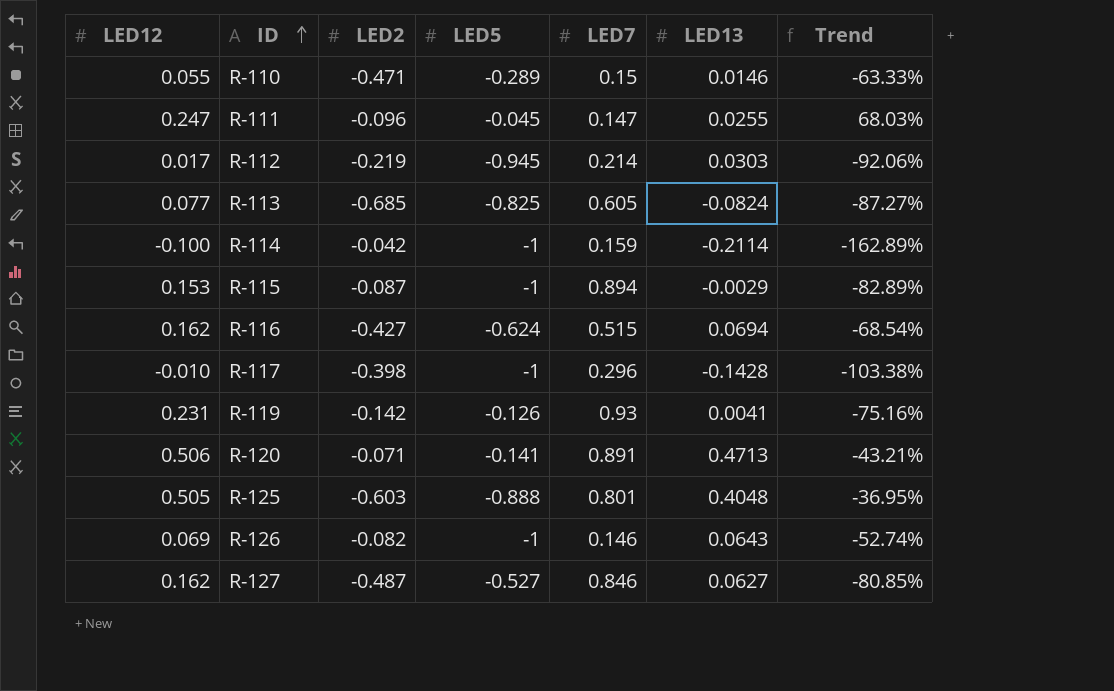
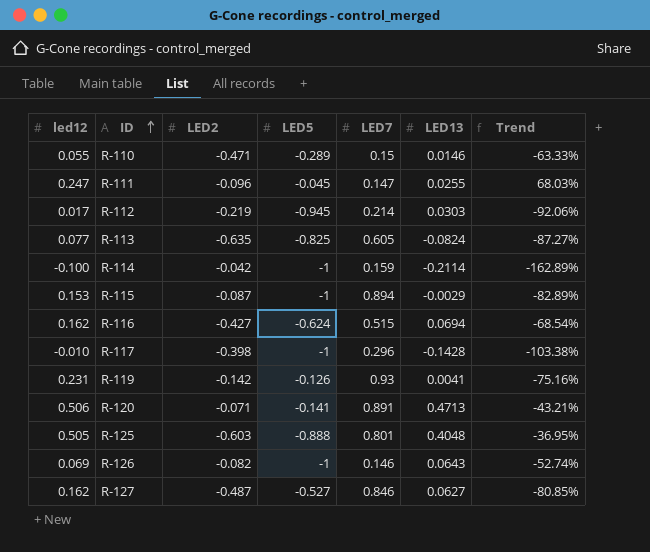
column name: LED12 -> led12
R-113 | LED2: -0.685 -> -0.635

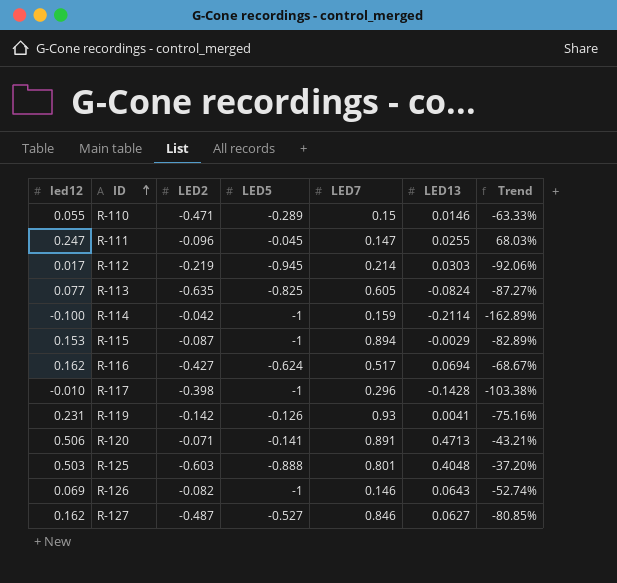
R-116 | LED7: 0.515 -> 0.517
R-116 | Trend: -68.54% -> -68.67%
R-125 | led12: 0.505 -> 0.503
R-125 | Trend: -36.95% -> -37.20%

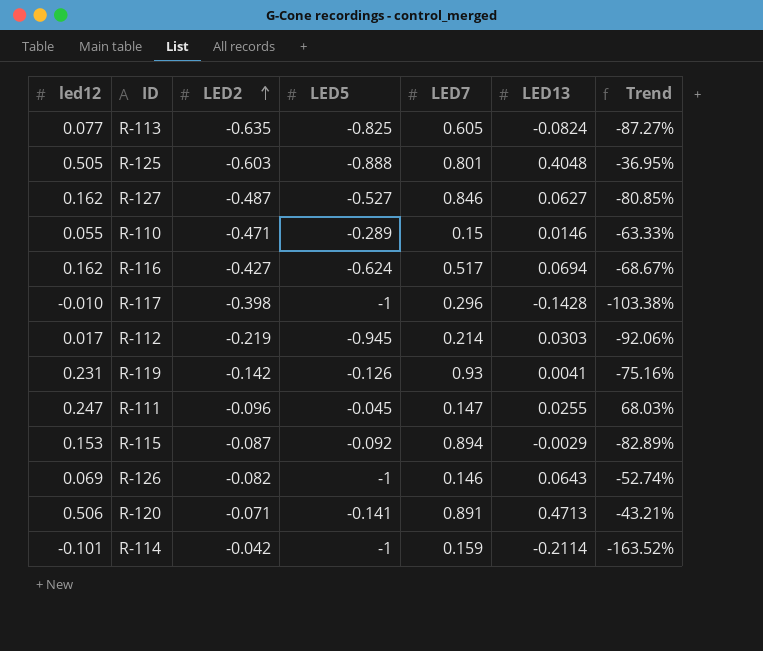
row order: ID ascending -> LED2 ascending
R-125 | led12: 0.503 -> 0.505
R-125 | Trend: -37.20% -> -36.95%
R-115 | LED5: -1 -> -0.092
R-114 | led12: -0.100 -> -0.101
R-114 | Trend: -162.89% -> -163.52%

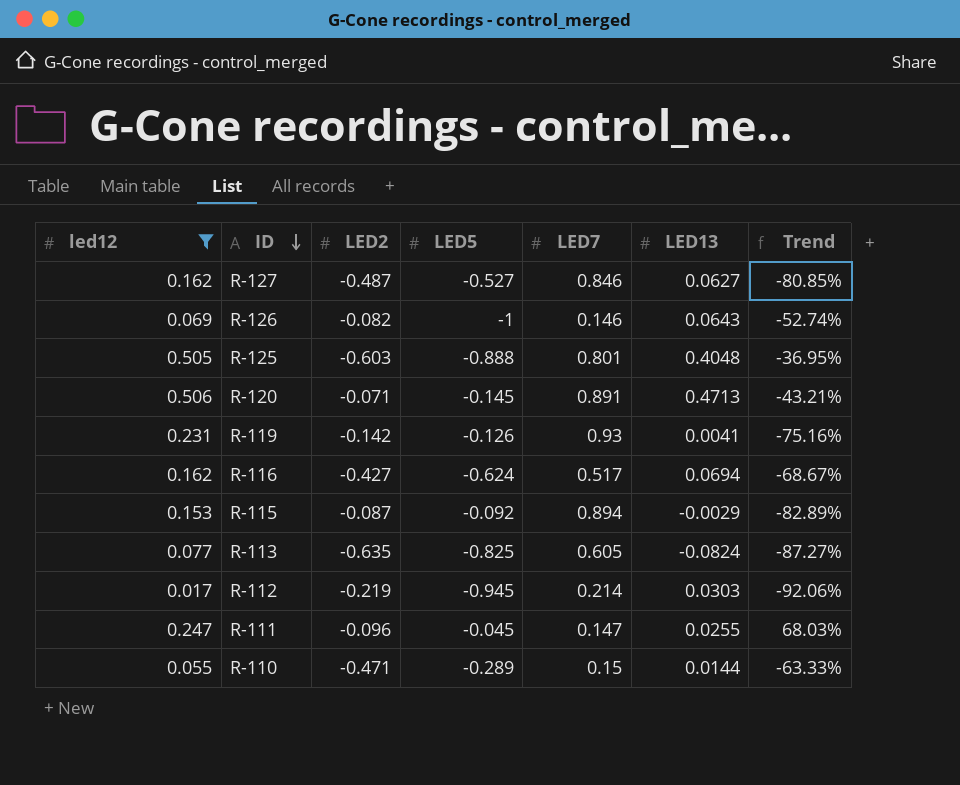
filter: none -> led12 >= 0.017
row order: LED2 ascending -> ID descending
R-120 | LED5: -0.141 -> -0.145
R-110 | LED13: 0.0146 -> 0.0144

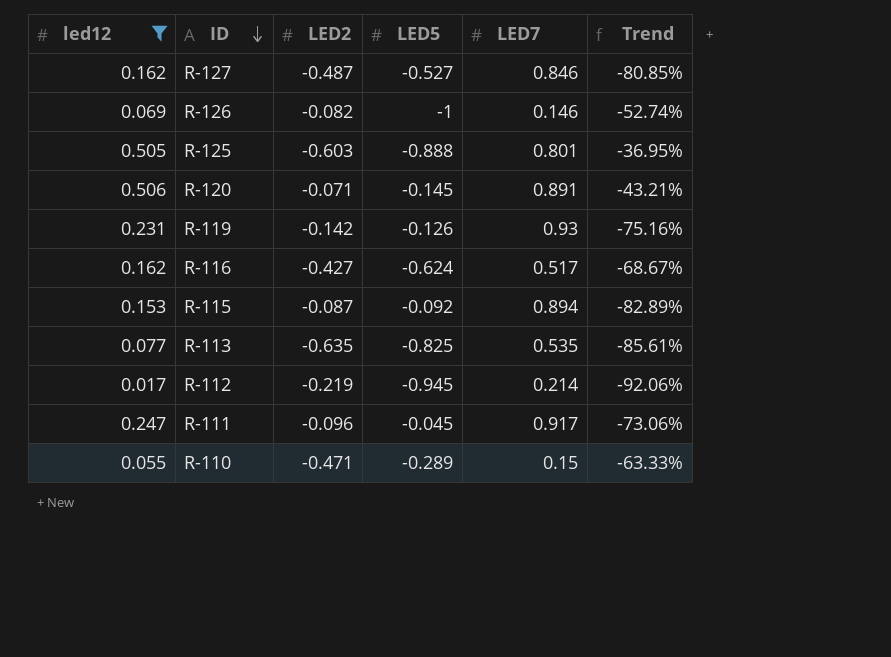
column LED13 | position: 6 -> none
R-113 | LED7: 0.605 -> 0.535
R-113 | Trend: -87.27% -> -85.61%
R-111 | LED7: 0.147 -> 0.917
R-111 | Trend: 68.03% -> -73.06%

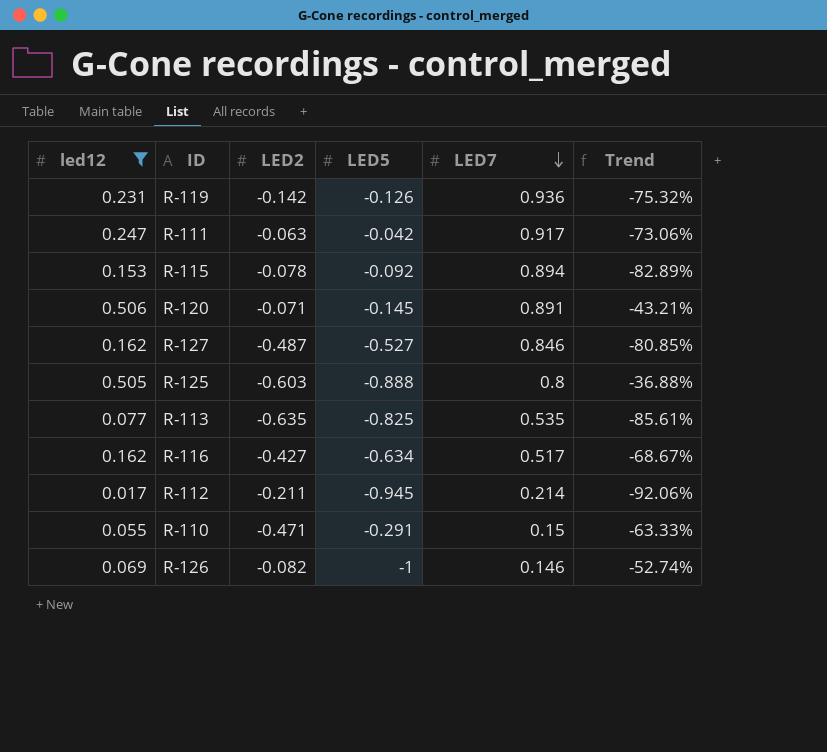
row order: ID descending -> LED7 descending
R-119 | LED7: 0.93 -> 0.936
R-119 | Trend: -75.16% -> -75.32%
R-111 | LED2: -0.096 -> -0.063
R-111 | LED5: -0.045 -> -0.042
R-115 | LED2: -0.087 -> -0.078
R-125 | LED7: 0.801 -> 0.8
R-125 | Trend: -36.95% -> -36.88%
R-116 | LED5: -0.624 -> -0.634
R-112 | LED2: -0.219 -> -0.211
R-110 | LED5: -0.289 -> -0.291

